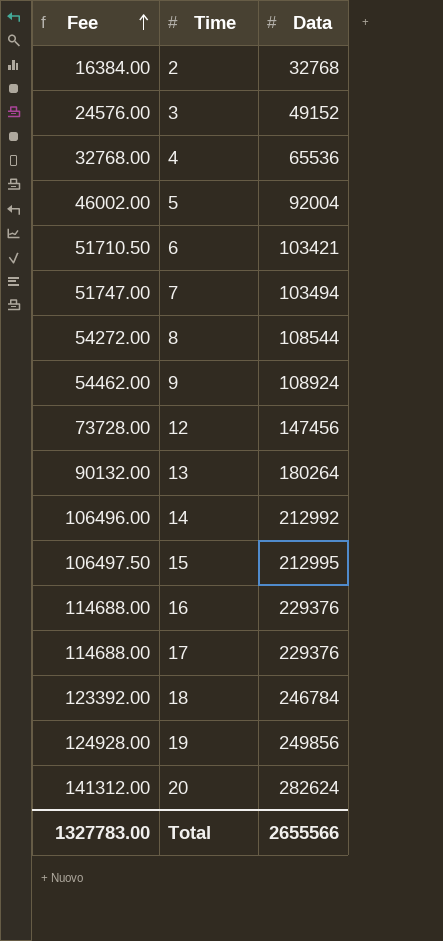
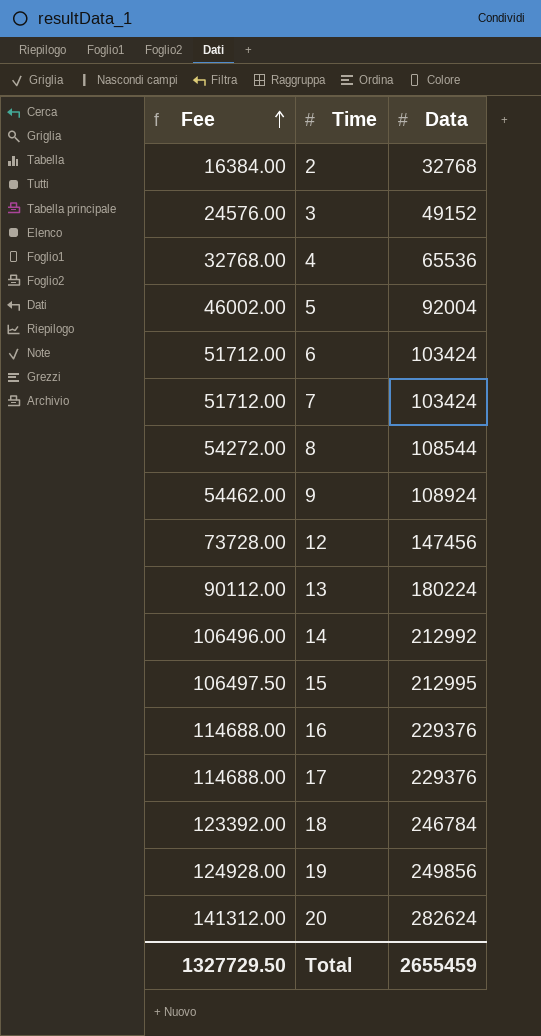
6 | Fee: 51710.50 -> 51712.00
6 | Data: 103421 -> 103424
7 | Fee: 51747.00 -> 51712.00
7 | Data: 103494 -> 103424
13 | Fee: 90132.00 -> 90112.00
13 | Data: 180264 -> 180224
Total | Fee: 1327783.00 -> 1327729.50
Total | Data: 2655566 -> 2655459

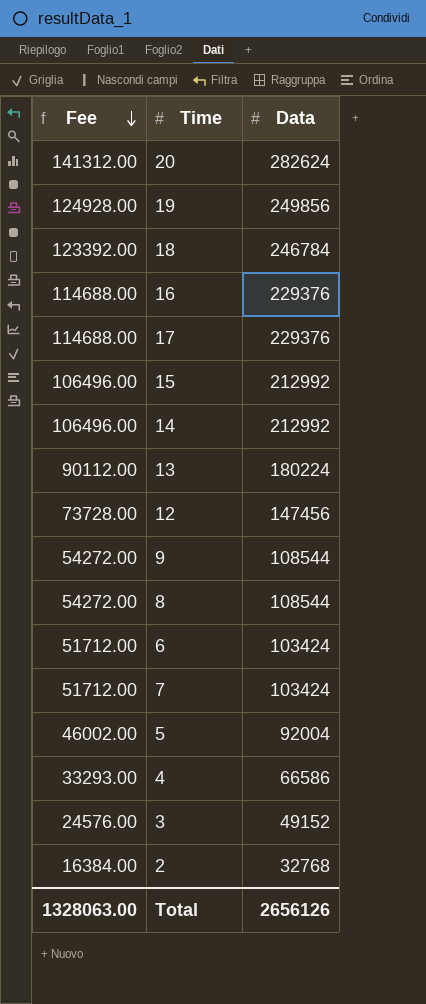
row order: Fee ascending -> Fee descending
15 | Fee: 106497.50 -> 106496.00
15 | Data: 212995 -> 212992
9 | Fee: 54462.00 -> 54272.00
9 | Data: 108924 -> 108544
4 | Fee: 32768.00 -> 33293.00
4 | Data: 65536 -> 66586
Total | Fee: 1327729.50 -> 1328063.00
Total | Data: 2655459 -> 2656126

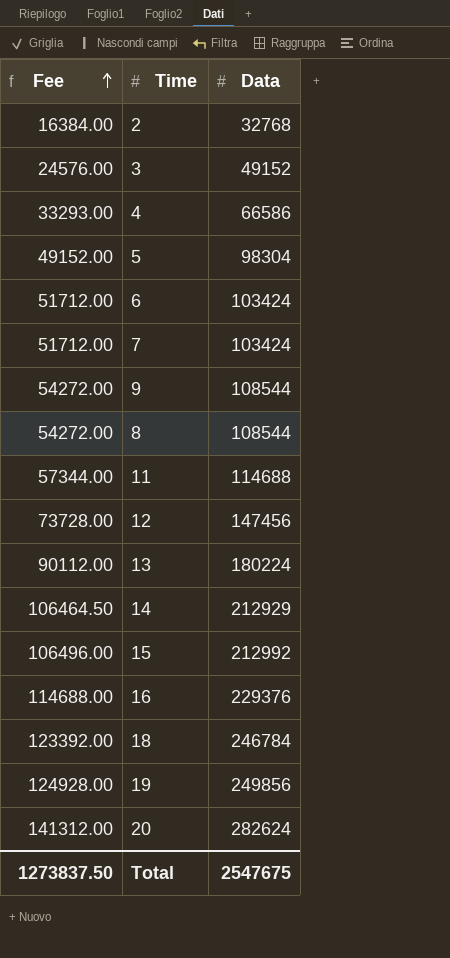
row order: Fee descending -> Fee ascending
row 17: 114688.00 | 229376 -> none
5 | Fee: 46002.00 -> 49152.00
5 | Data: 92004 -> 98304
row 11: none -> 57344.00 | 114688
14 | Fee: 106496.00 -> 106464.50
14 | Data: 212992 -> 212929
Total | Fee: 1328063.00 -> 1273837.50
Total | Data: 2656126 -> 2547675

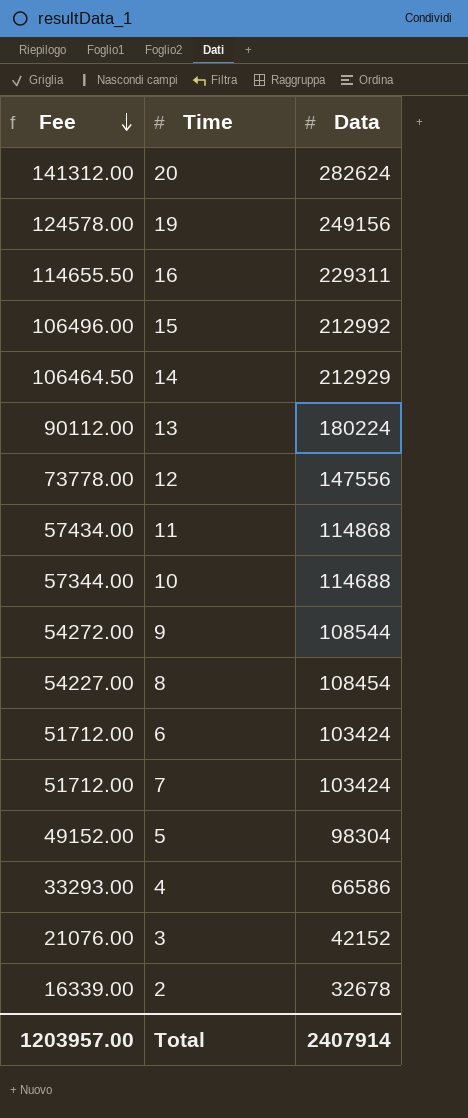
row order: Fee ascending -> Fee descending
row 18: 123392.00 | 246784 -> none
19 | Fee: 124928.00 -> 124578.00
19 | Data: 249856 -> 249156
16 | Fee: 114688.00 -> 114655.50
16 | Data: 229376 -> 229311
12 | Fee: 73728.00 -> 73778.00
12 | Data: 147456 -> 147556
11 | Fee: 57344.00 -> 57434.00
11 | Data: 114688 -> 114868
row 10: none -> 57344.00 | 114688
8 | Fee: 54272.00 -> 54227.00
8 | Data: 108544 -> 108454
3 | Fee: 24576.00 -> 21076.00
3 | Data: 49152 -> 42152
2 | Fee: 16384.00 -> 16339.00
2 | Data: 32768 -> 32678
Total | Fee: 1273837.50 -> 1203957.00
Total | Data: 2547675 -> 2407914

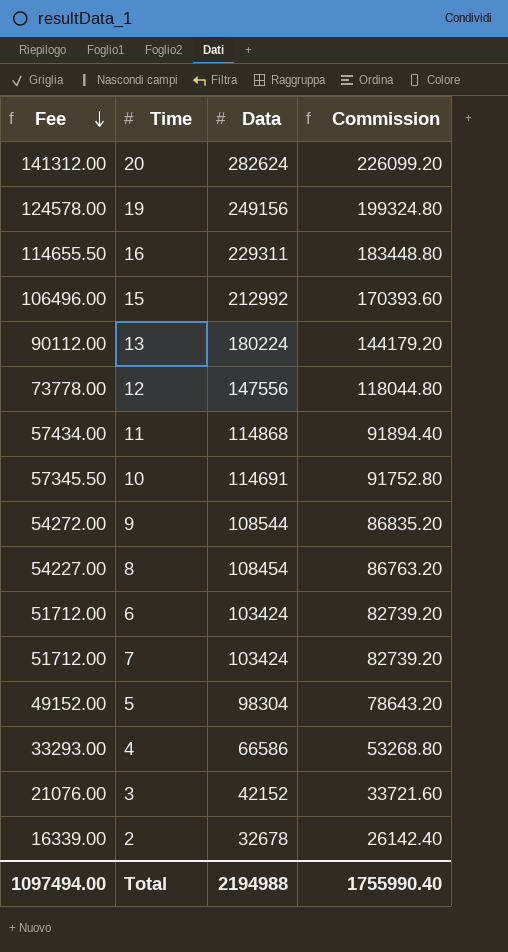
column Commission | formula: none -> [Data] * 0.8
row 14: 106464.50 | 212929 -> none
10 | Fee: 57344.00 -> 57345.50
10 | Data: 114688 -> 114691
Total | Fee: 1203957.00 -> 1097494.00
Total | Data: 2407914 -> 2194988

